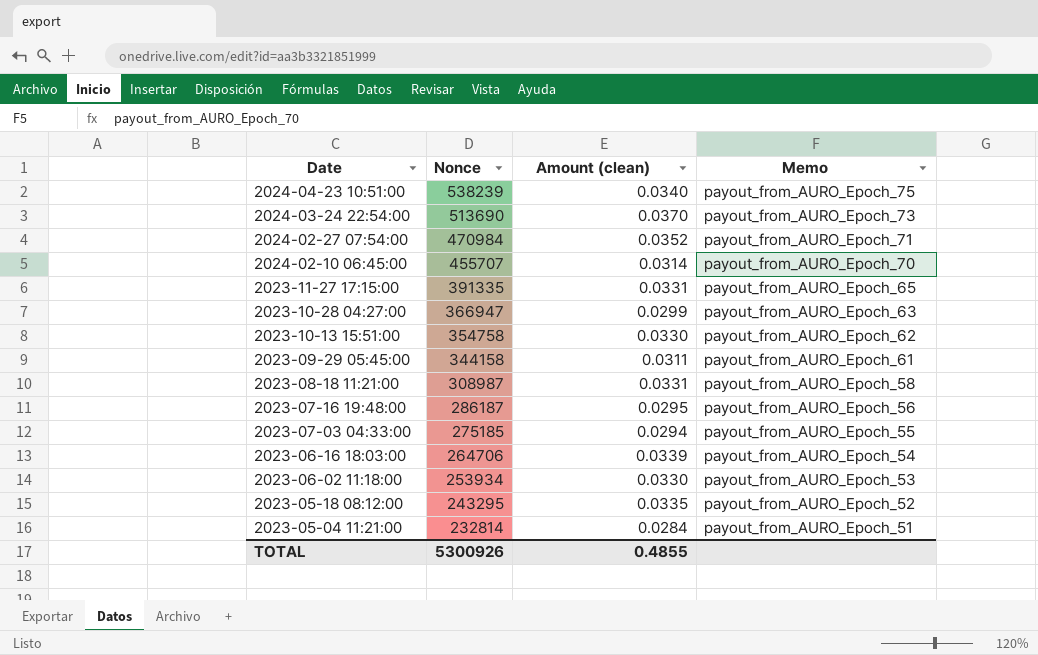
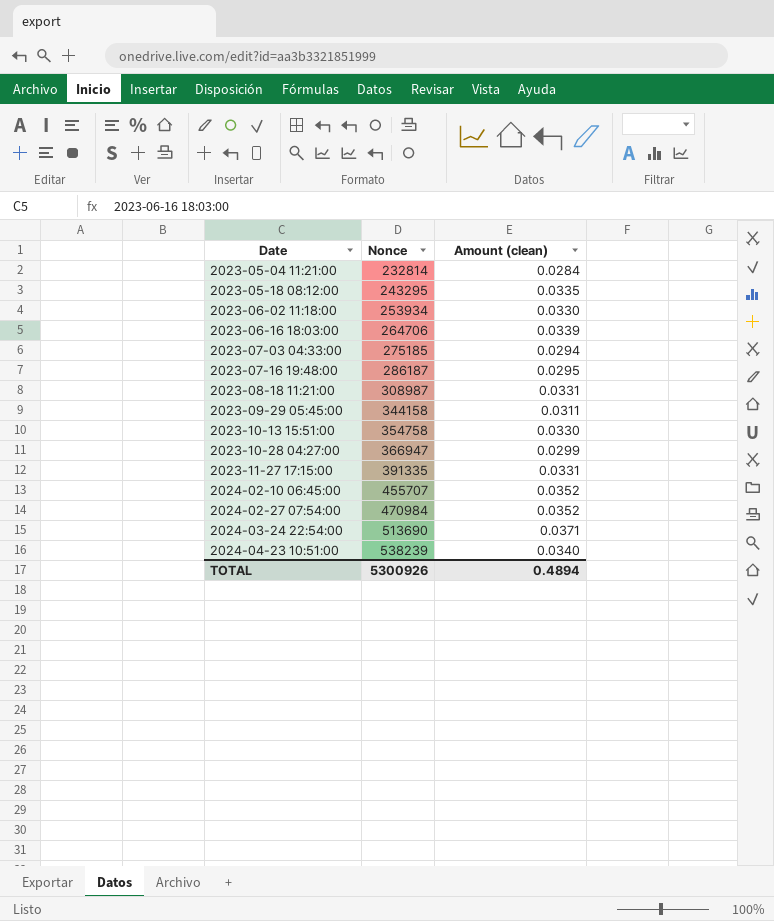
row order: Date descending -> Date ascending
column Memo | position: 4 -> none
2024-02-10 06:45:00 | Amount (clean): 0.0314 -> 0.0352
2024-03-24 22:54:00 | Amount (clean): 0.0370 -> 0.0371
TOTAL | Amount (clean): 0.4855 -> 0.4894

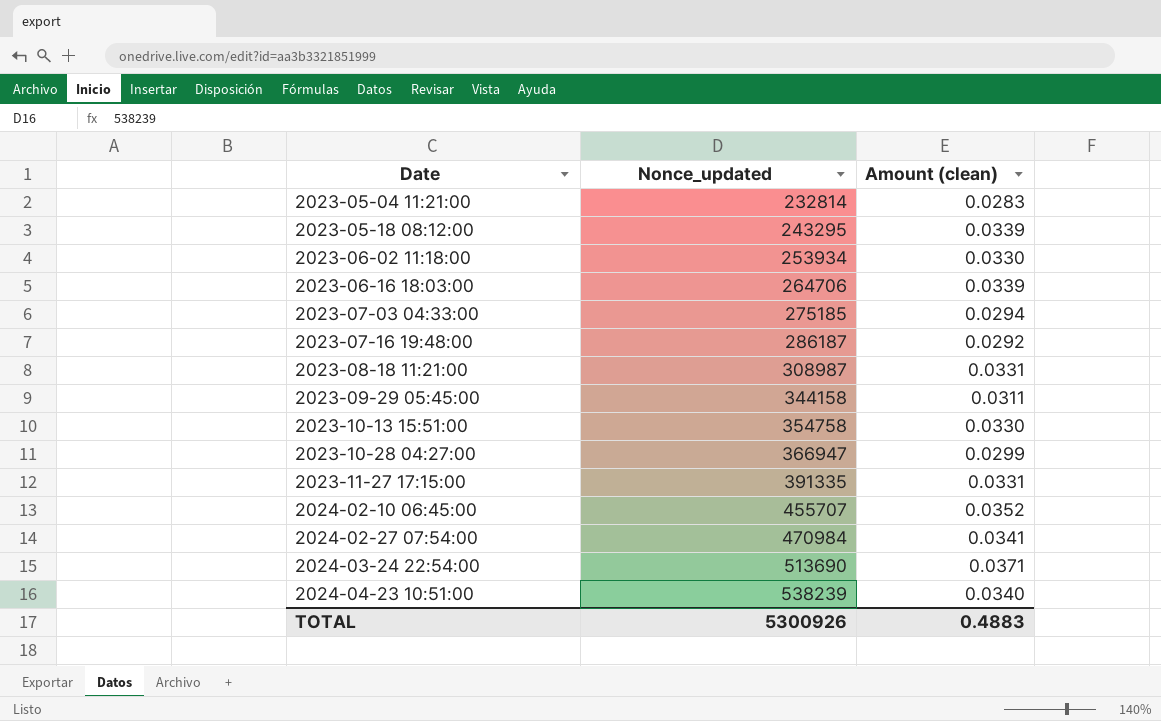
column name: Nonce -> Nonce_updated
2023-05-04 11:21:00 | Amount (clean): 0.0284 -> 0.0283
2023-05-18 08:12:00 | Amount (clean): 0.0335 -> 0.0339
2023-07-16 19:48:00 | Amount (clean): 0.0295 -> 0.0292
2024-02-27 07:54:00 | Amount (clean): 0.0352 -> 0.0341
TOTAL | Amount (clean): 0.4894 -> 0.4883

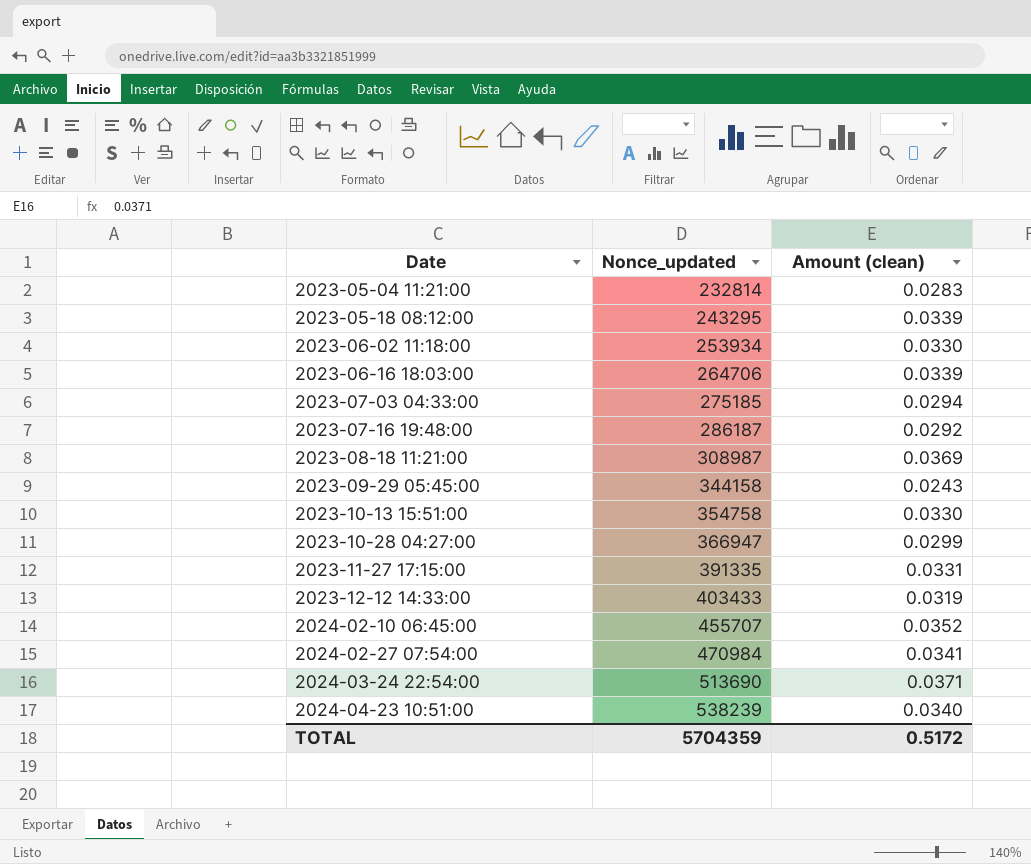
2023-08-18 11:21:00 | Amount (clean): 0.0331 -> 0.0369
2023-09-29 05:45:00 | Amount (clean): 0.0311 -> 0.0243
row 2023-12-12 14:33:00: none -> 403433 | 0.0319
TOTAL | Nonce_updated: 5300926 -> 5704359
TOTAL | Amount (clean): 0.4883 -> 0.5172

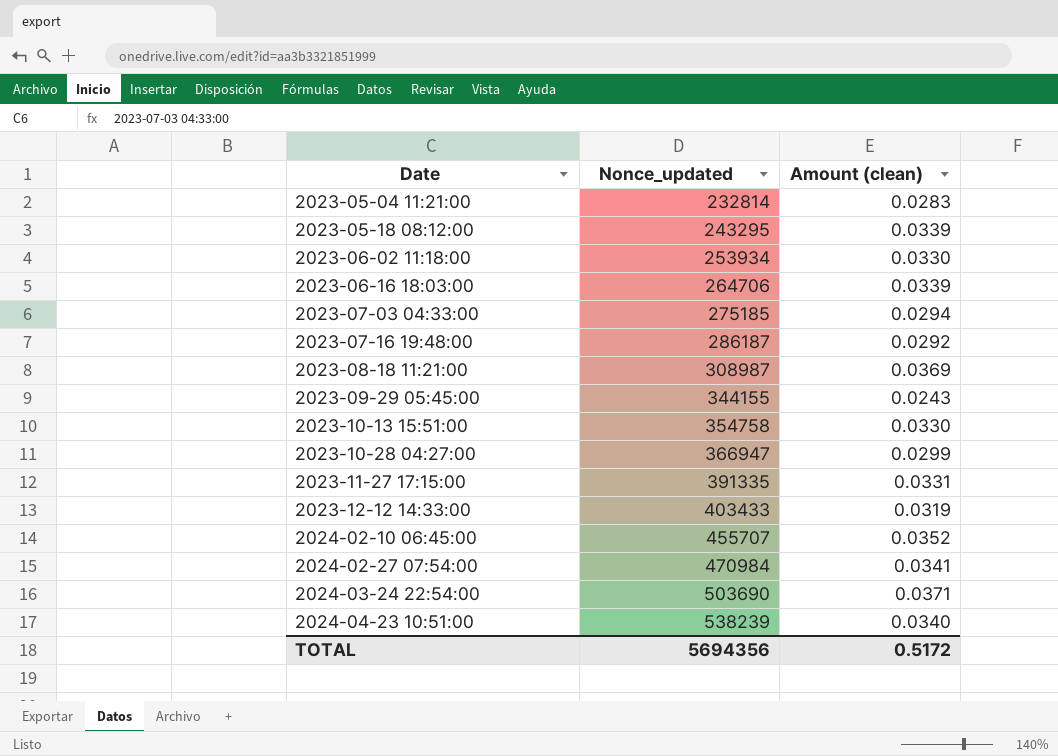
2023-09-29 05:45:00 | Nonce_updated: 344158 -> 344155
2024-03-24 22:54:00 | Nonce_updated: 513690 -> 503690
TOTAL | Nonce_updated: 5704359 -> 5694356

